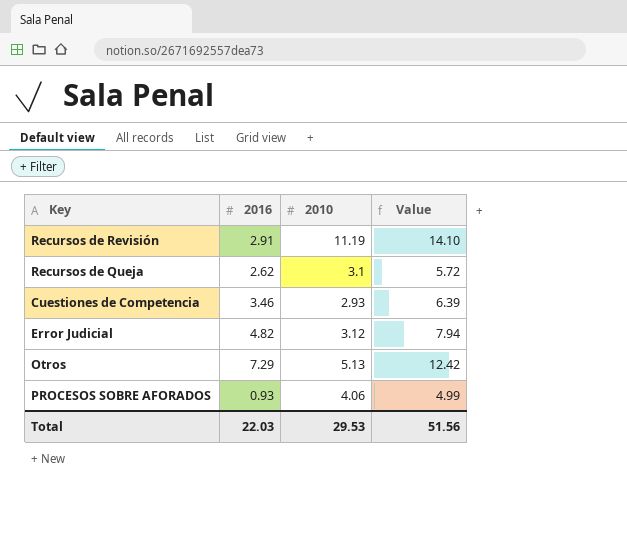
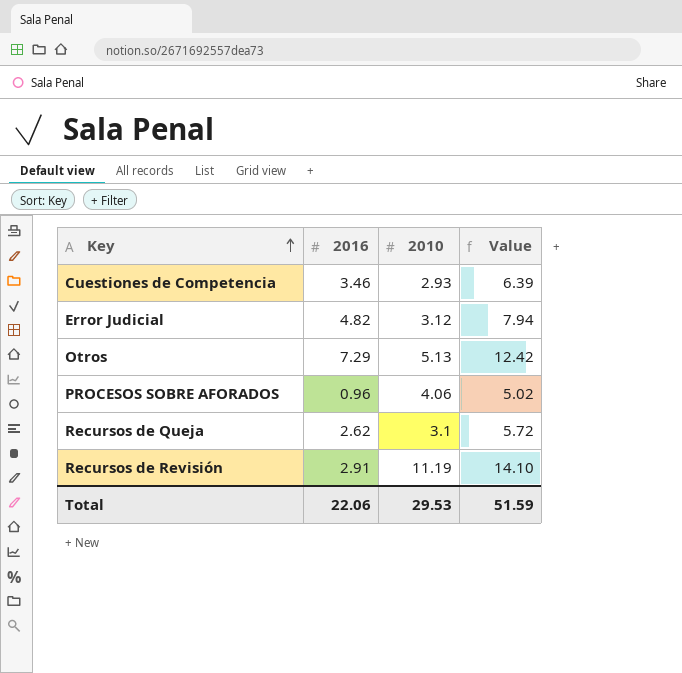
row order: none -> Key ascending
PROCESOS SOBRE AFORADOS | 2016: 0.93 -> 0.96
PROCESOS SOBRE AFORADOS | Value: 4.99 -> 5.02
Total | 2016: 22.03 -> 22.06
Total | Value: 51.56 -> 51.59

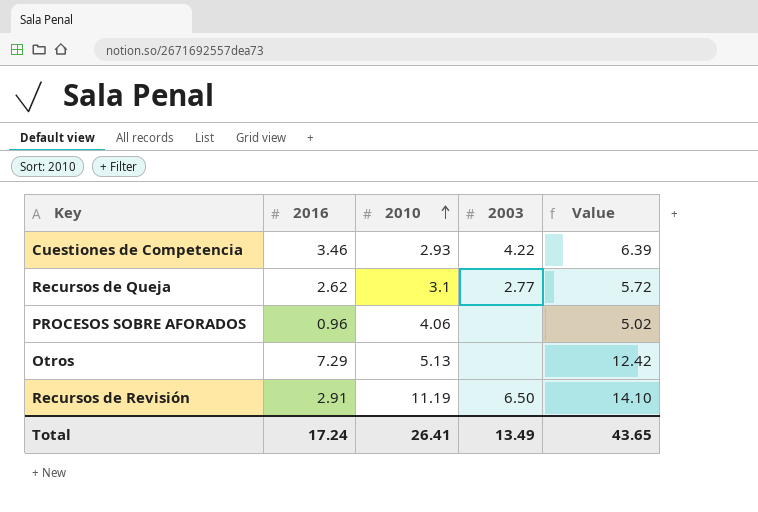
row order: Key ascending -> 2010 ascending
column 2003 | position: none -> 4
row Error Judicial: 4.82 | 3.12 | 7.94 -> none
Total | 2016: 22.06 -> 17.24
Total | 2010: 29.53 -> 26.41
Total | Value: 51.59 -> 43.65

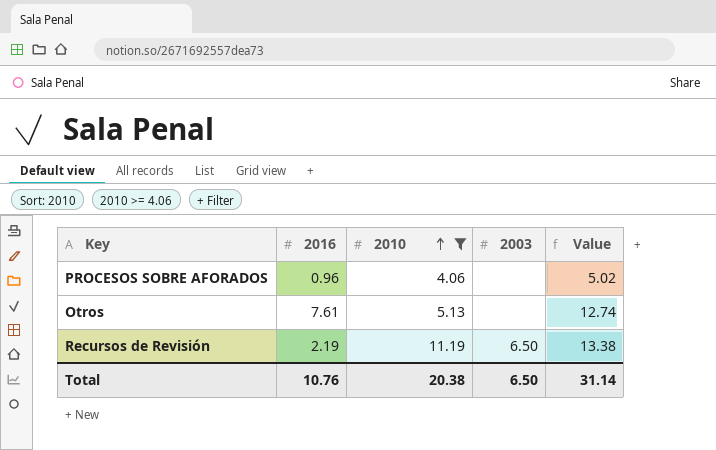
filter: none -> 2010 >= 4.06
Otros | 2016: 7.29 -> 7.61
Otros | Value: 12.42 -> 12.74
Recursos de Revisión | 2016: 2.91 -> 2.19
Recursos de Revisión | Value: 14.10 -> 13.38
Total | 2016: 17.24 -> 10.76
Total | 2010: 26.41 -> 20.38
Total | 2003: 13.49 -> 6.50
Total | Value: 43.65 -> 31.14

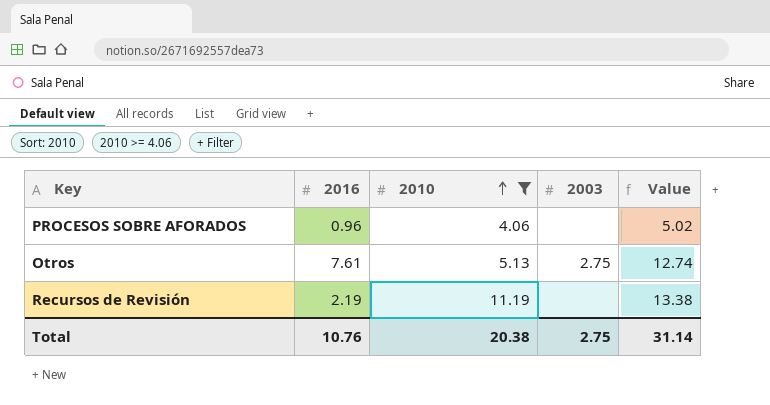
Otros | 2003: none -> 2.75
Recursos de Revisión | 2003: 6.50 -> none
Total | 2003: 6.50 -> 2.75

